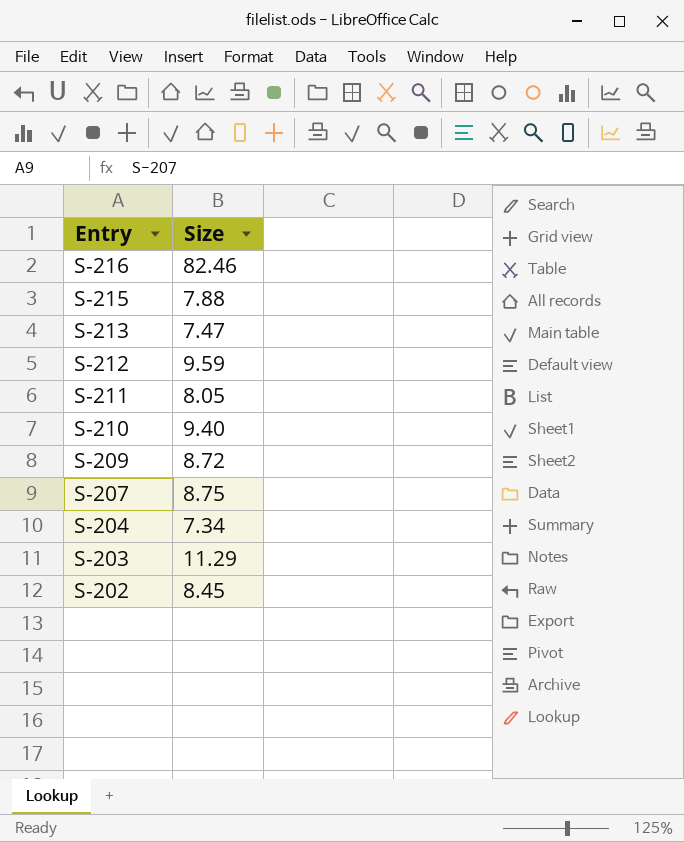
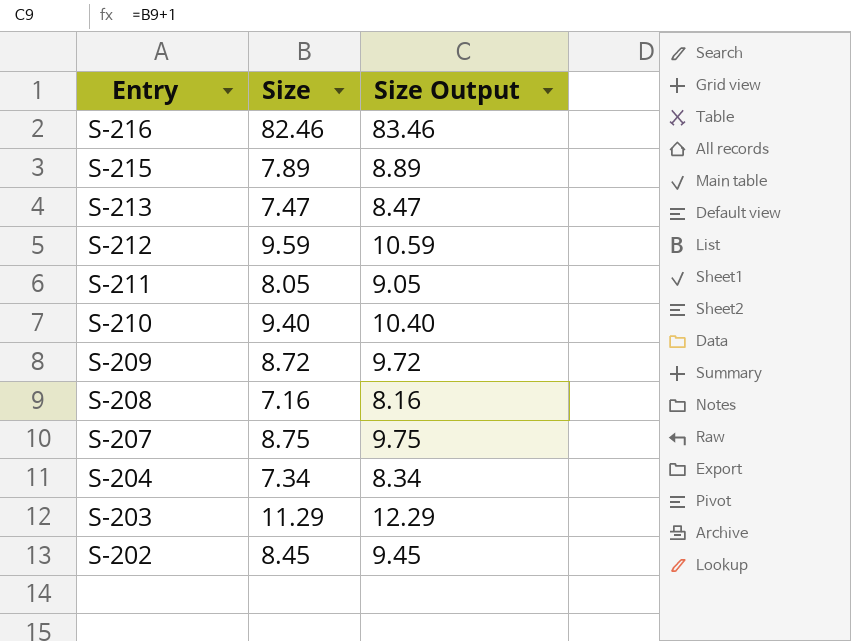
column Size Output | formula: none -> [Size] + 1
S-215 | Size: 7.88 -> 7.89
row S-208: none -> 7.16 | 8.16

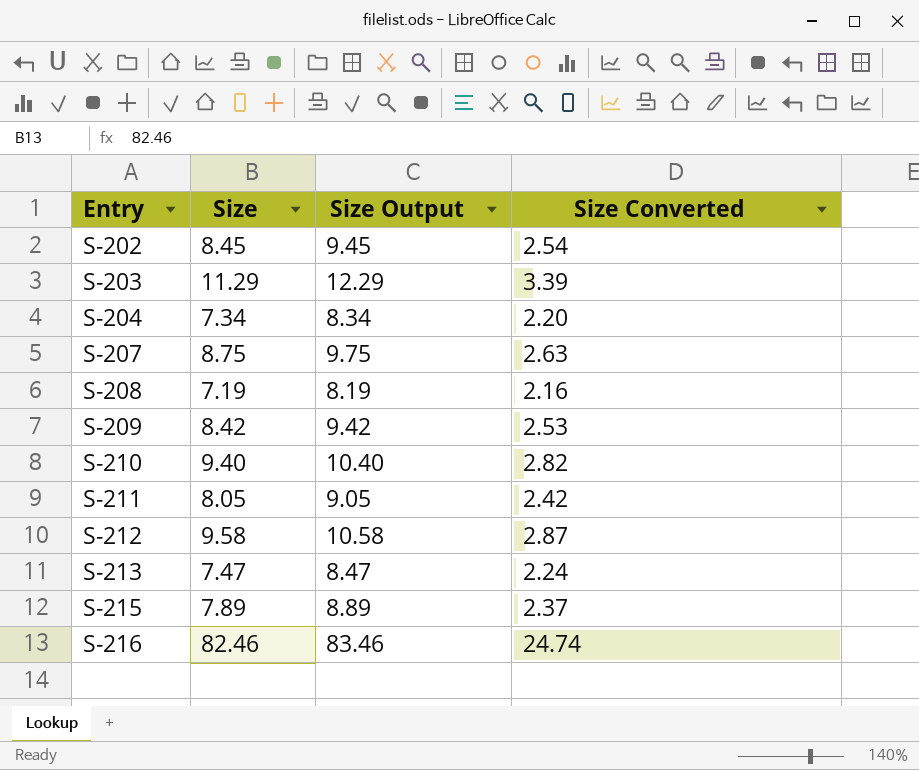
row order: Entry descending -> Entry ascending
column Size Converted | formula: none -> [Size] * 0.3
S-208 | Size: 7.16 -> 7.19
S-208 | Size Output: 8.16 -> 8.19
S-209 | Size: 8.72 -> 8.42
S-209 | Size Output: 9.72 -> 9.42
S-212 | Size: 9.59 -> 9.58
S-212 | Size Output: 10.59 -> 10.58

